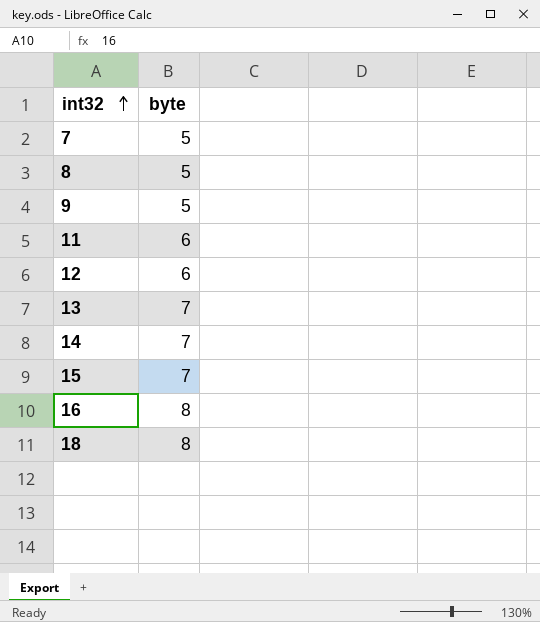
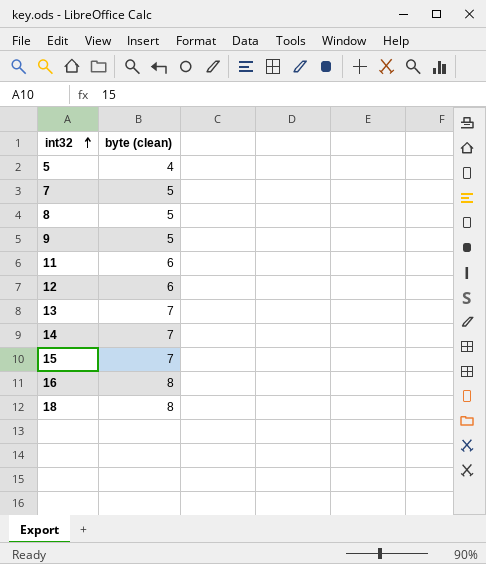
column name: byte -> byte (clean)
row 5: none -> 4

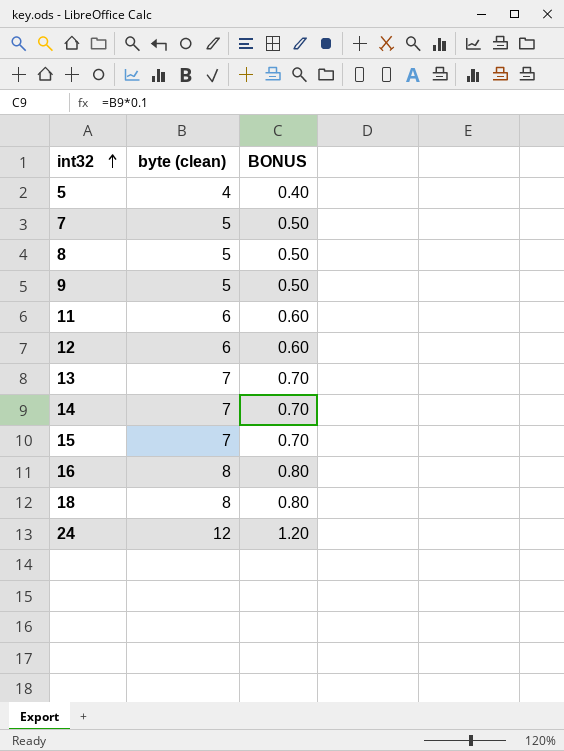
column BONUS | formula: none -> [byte (clean)] * 0.1
row 24: none -> 12 | 1.20

